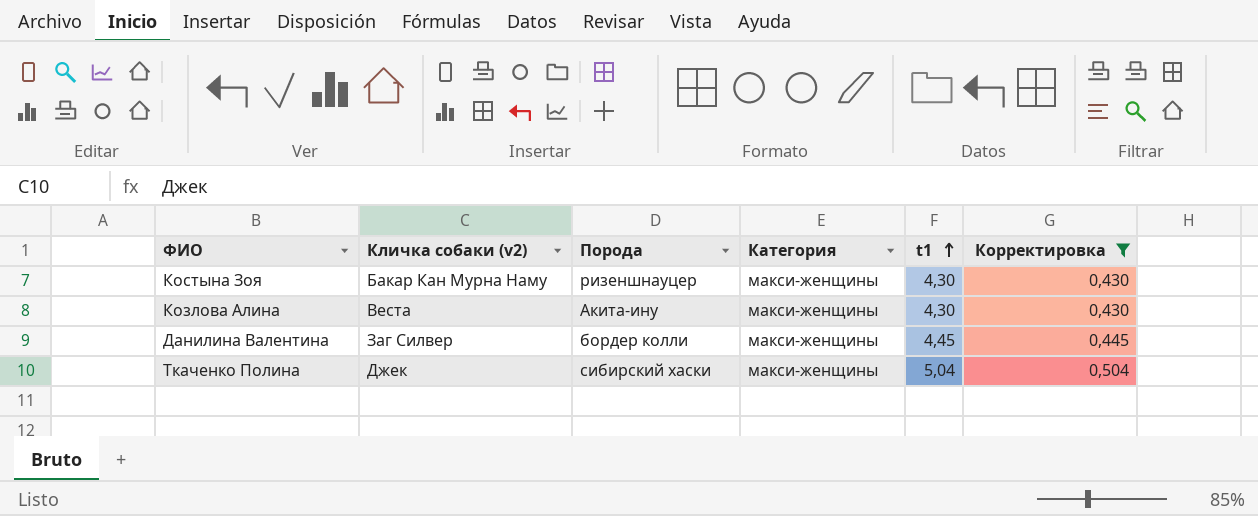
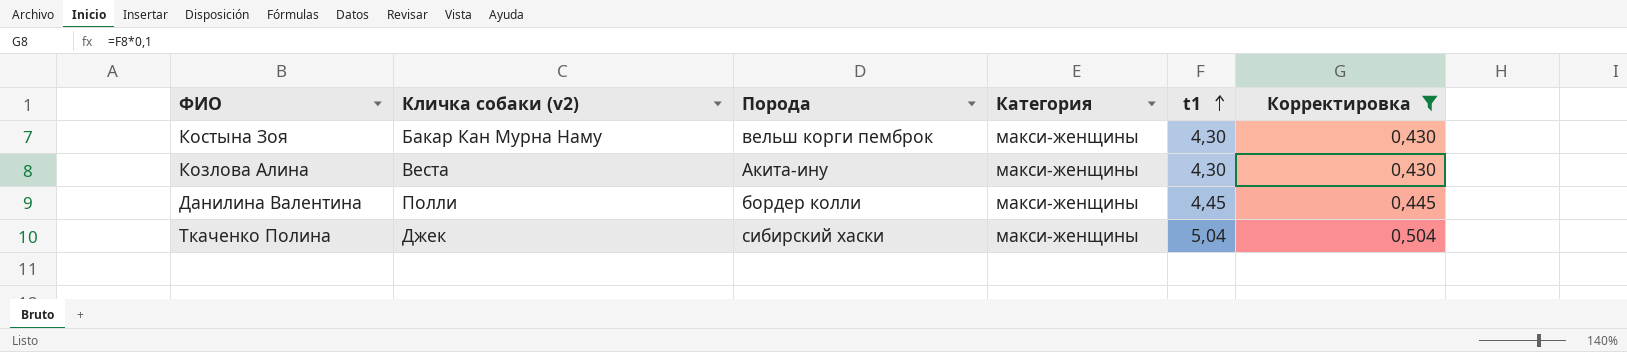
Костына Зоя | Порода: ризеншнауцер -> вельш корги пемброк
Данилина Валентина | Кличка собаки (v2): Заг Силвер -> Полли

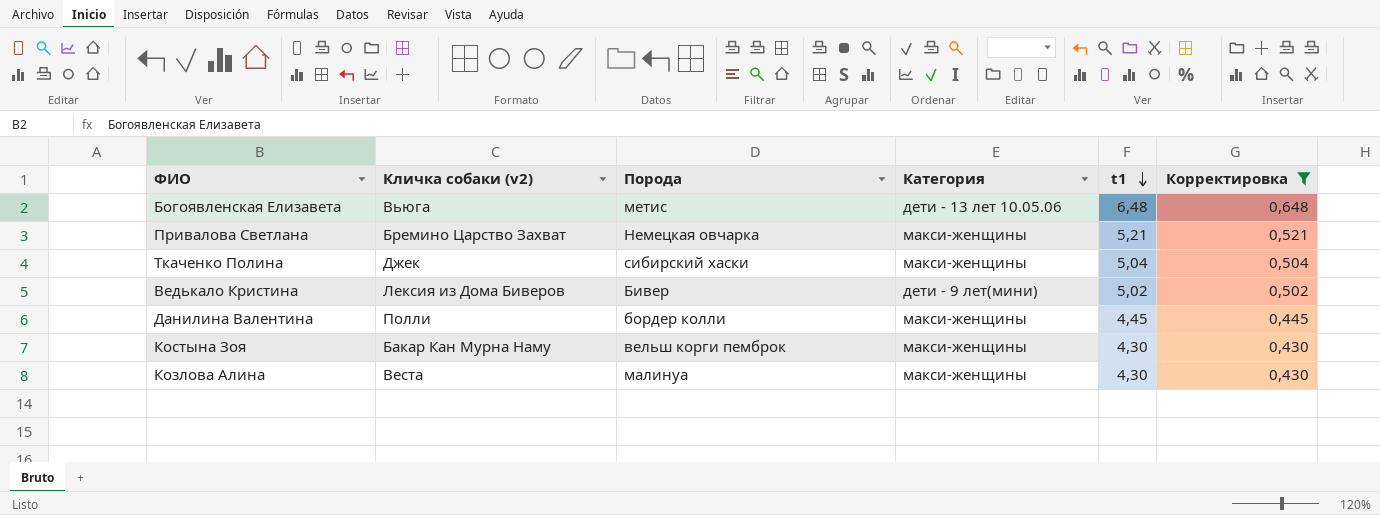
row order: t1 ascending -> t1 descending
row Богоявленская Елизавета: none -> Вьюга | метис | дети - 13 лет 10.05.06 | 6,48 | 0,648
row Привалова Светлана: none -> Бремино Царство Захват | Немецкая овчарка | макси-женщины | 5,21 | 0,521
row Ведькало Кристина: none -> Лексия из Дома Биверов | Бивер | дети - 9 лет(мини) | 5,02 | 0,502
Козлова Алина | Порода: Акита-ину -> малинуа

